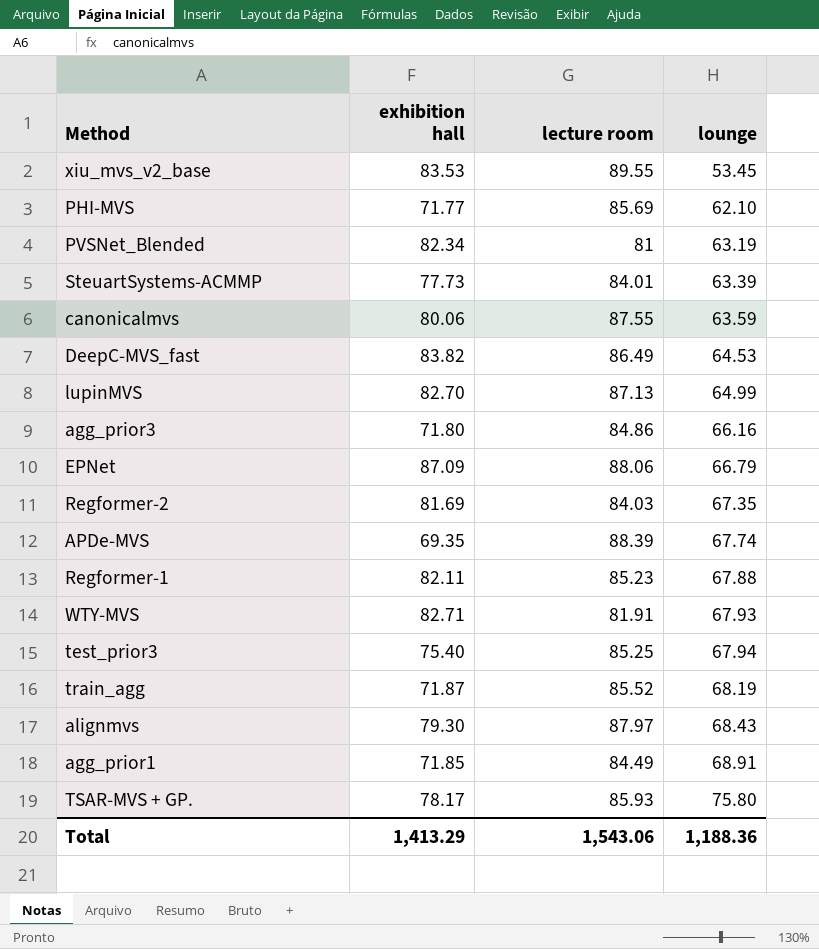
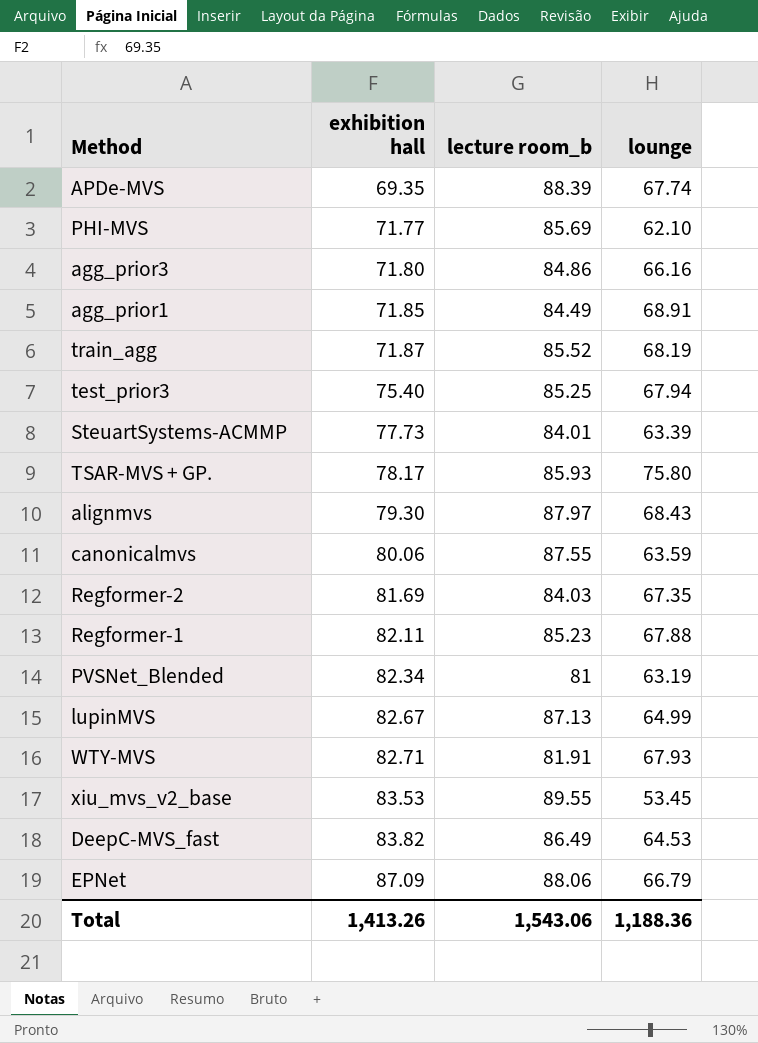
row order: lounge ascending -> exhibition hall ascending
column name: lecture room -> lecture room_b
lupinMVS | exhibition hall: 82.70 -> 82.67
Total | exhibition hall: 1,413.29 -> 1,413.26

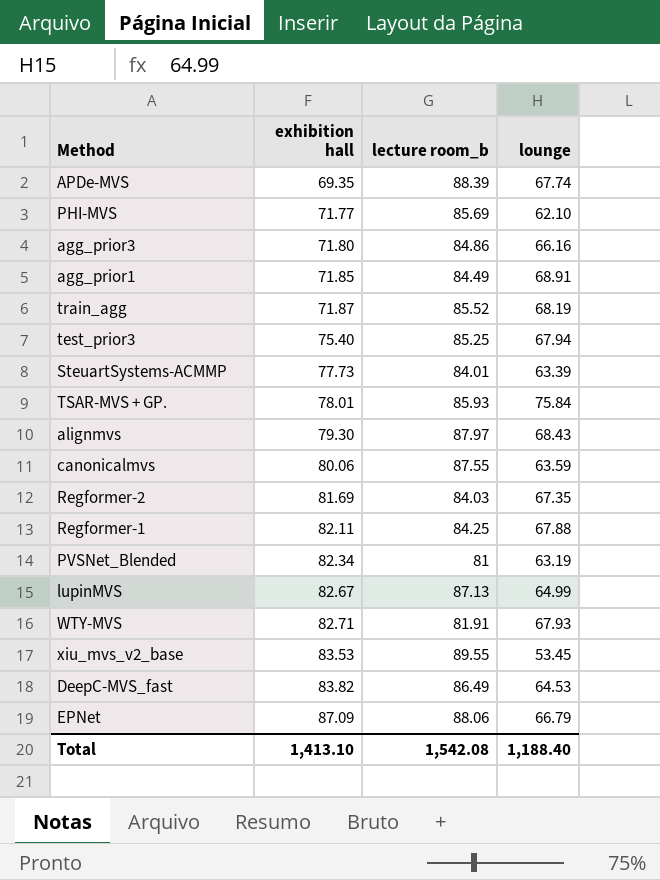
TSAR-MVS + GP. | exhibition hall: 78.17 -> 78.01
TSAR-MVS + GP. | lounge: 75.80 -> 75.84
Regformer-1 | lecture room_b: 85.23 -> 84.25
Total | exhibition hall: 1,413.26 -> 1,413.10
Total | lecture room_b: 1,543.06 -> 1,542.08
Total | lounge: 1,188.36 -> 1,188.40

